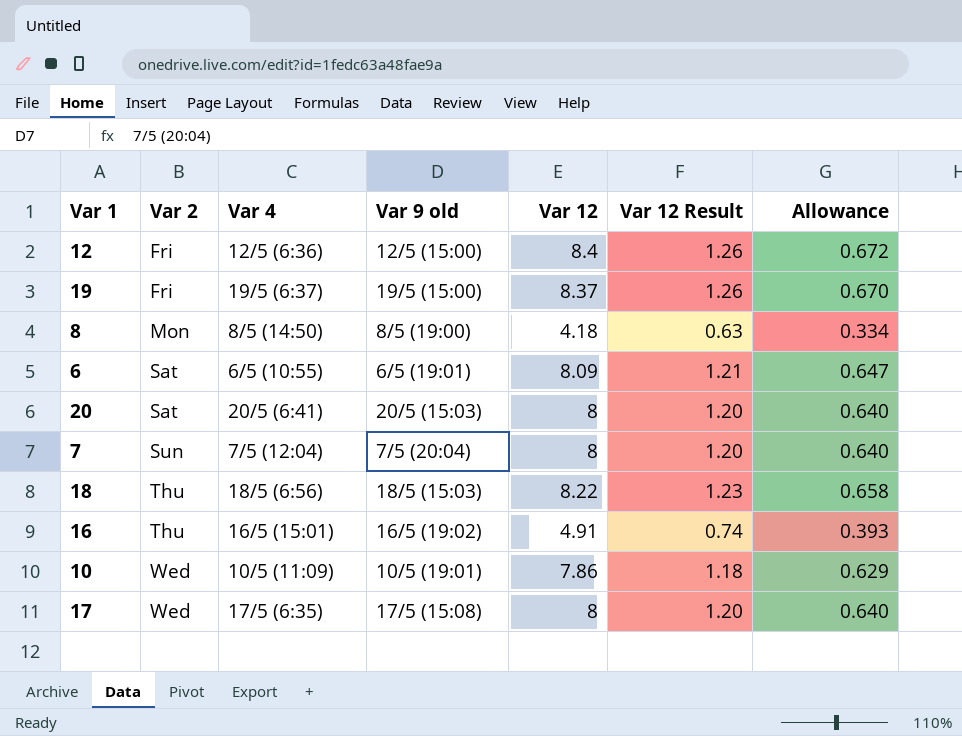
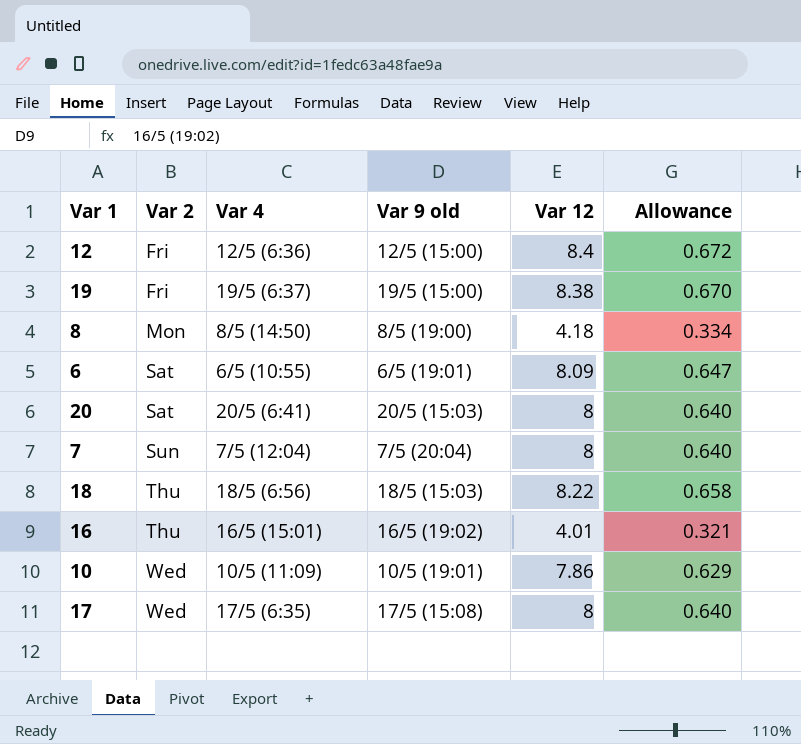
column Var 12 Result | formula: [Var 12] * 0.15 -> none
19 | Var 12: 8.37 -> 8.38
16 | Var 12: 4.91 -> 4.01
16 | Allowance: 0.393 -> 0.321

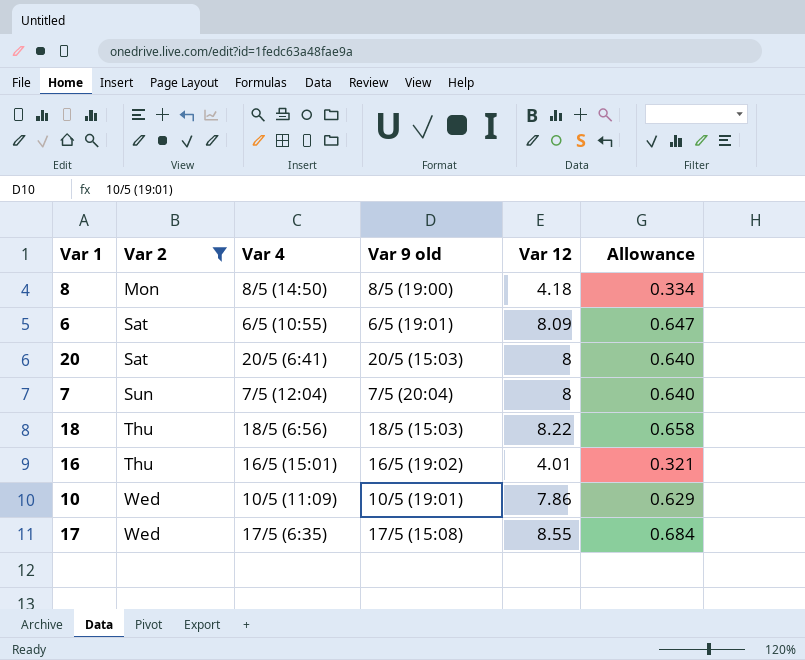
filter: none -> Var 2 != Fri
17 | Var 12: 8 -> 8.55
17 | Allowance: 0.640 -> 0.684

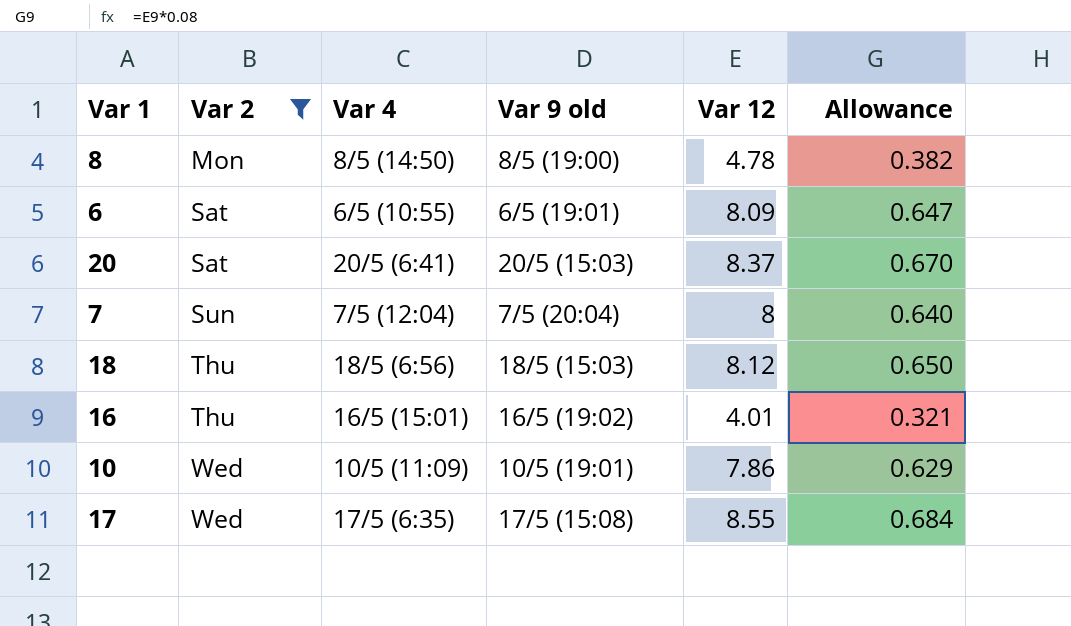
8 | Var 12: 4.18 -> 4.78
8 | Allowance: 0.334 -> 0.382
20 | Var 12: 8 -> 8.37
20 | Allowance: 0.640 -> 0.670
18 | Var 12: 8.22 -> 8.12
18 | Allowance: 0.658 -> 0.650

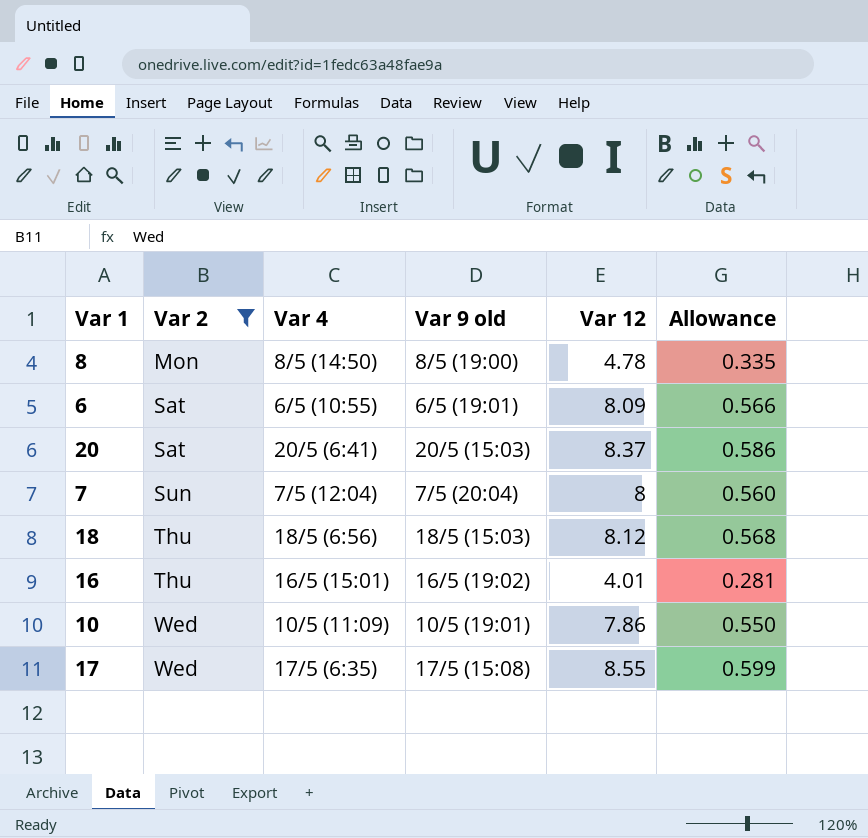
column Allowance | formula: [Var 12] * 0.08 -> [Var 12] * 0.07

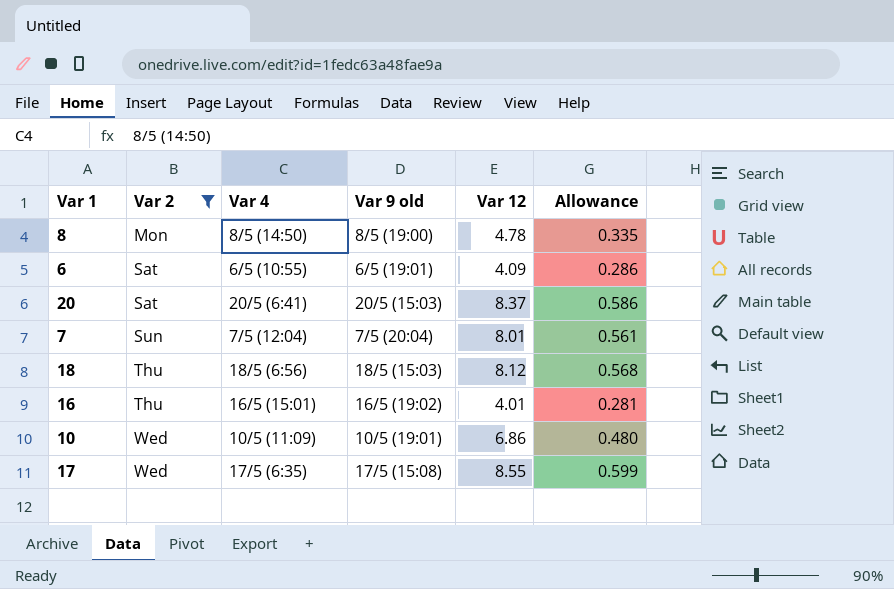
6 | Var 12: 8.09 -> 4.09
6 | Allowance: 0.566 -> 0.286
7 | Var 12: 8 -> 8.01
7 | Allowance: 0.560 -> 0.561
10 | Var 12: 7.86 -> 6.86
10 | Allowance: 0.550 -> 0.480

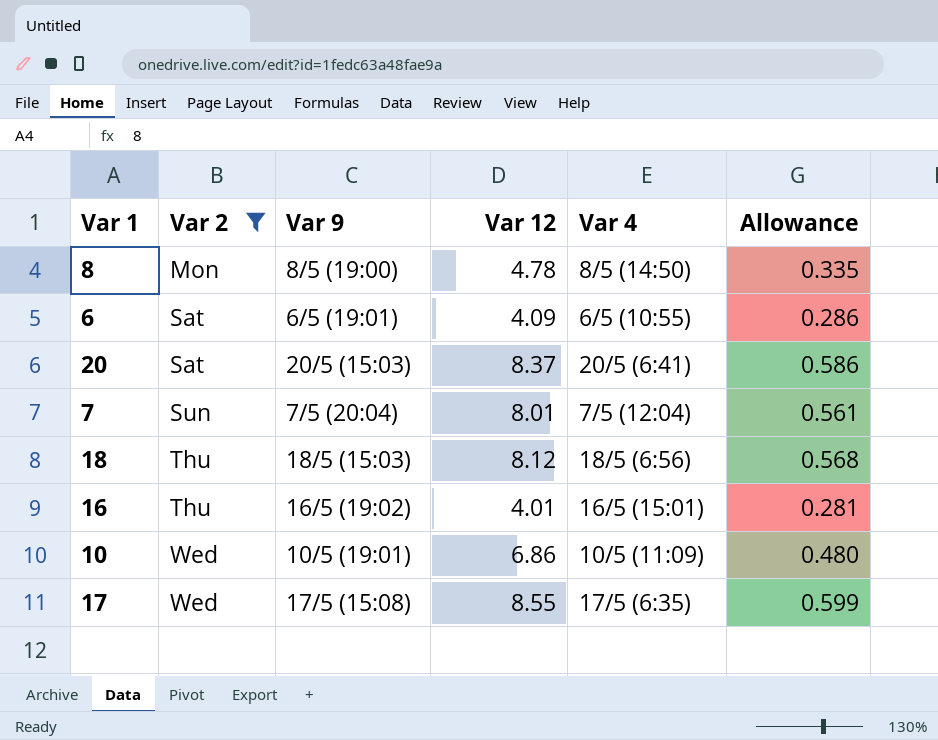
column name: Var 9 old -> Var 9
column Var 4 | position: 3 -> 5

